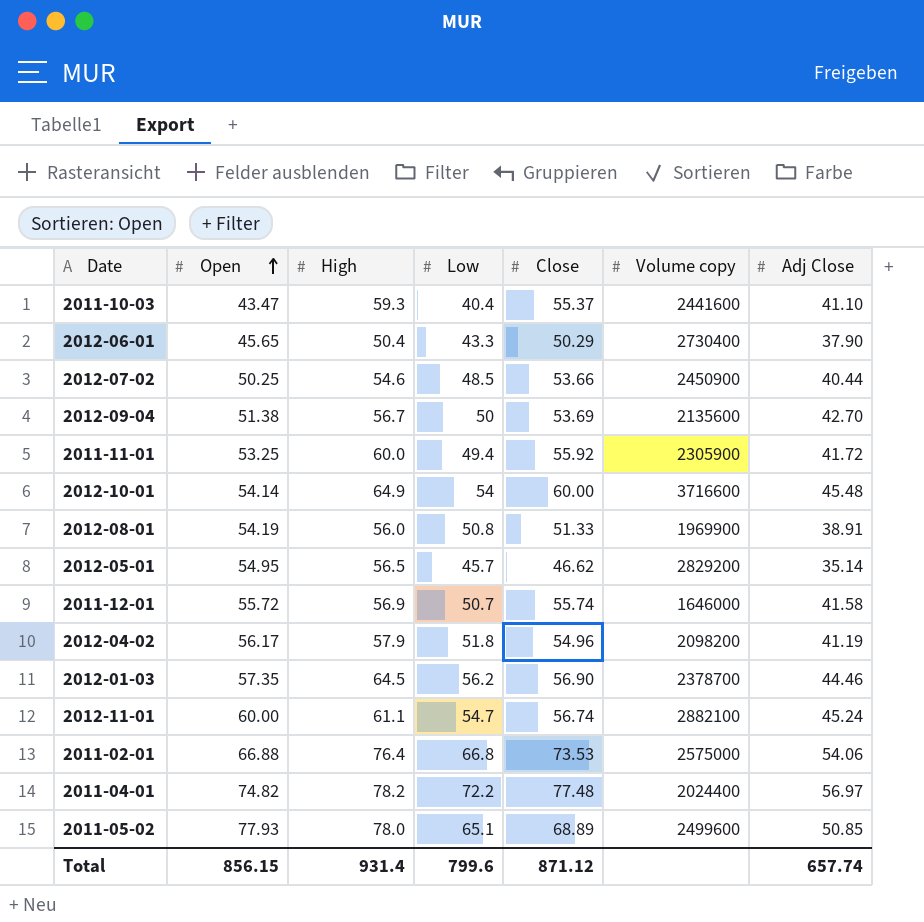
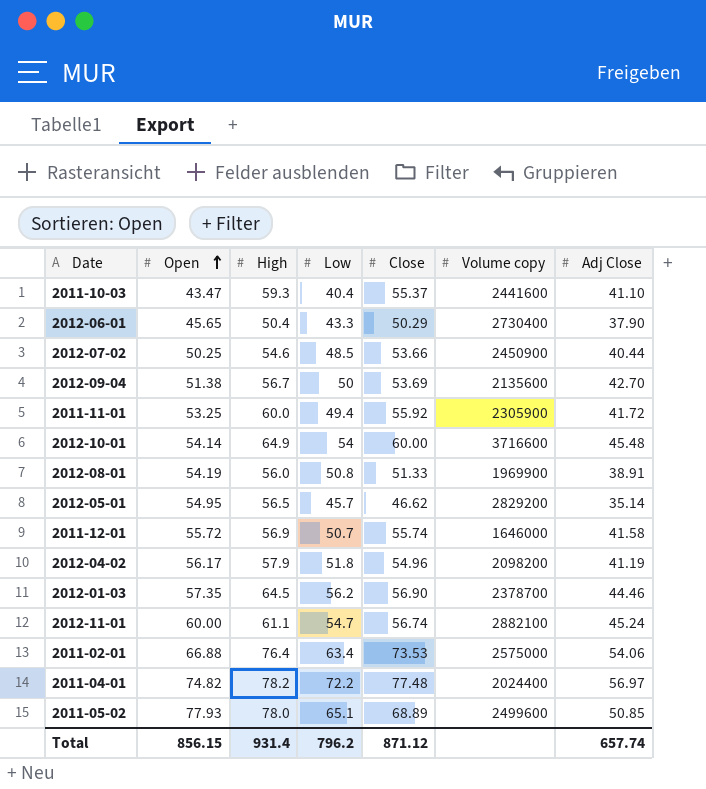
2011-02-01 | Low: 66.8 -> 63.4
Total | Low: 799.6 -> 796.2

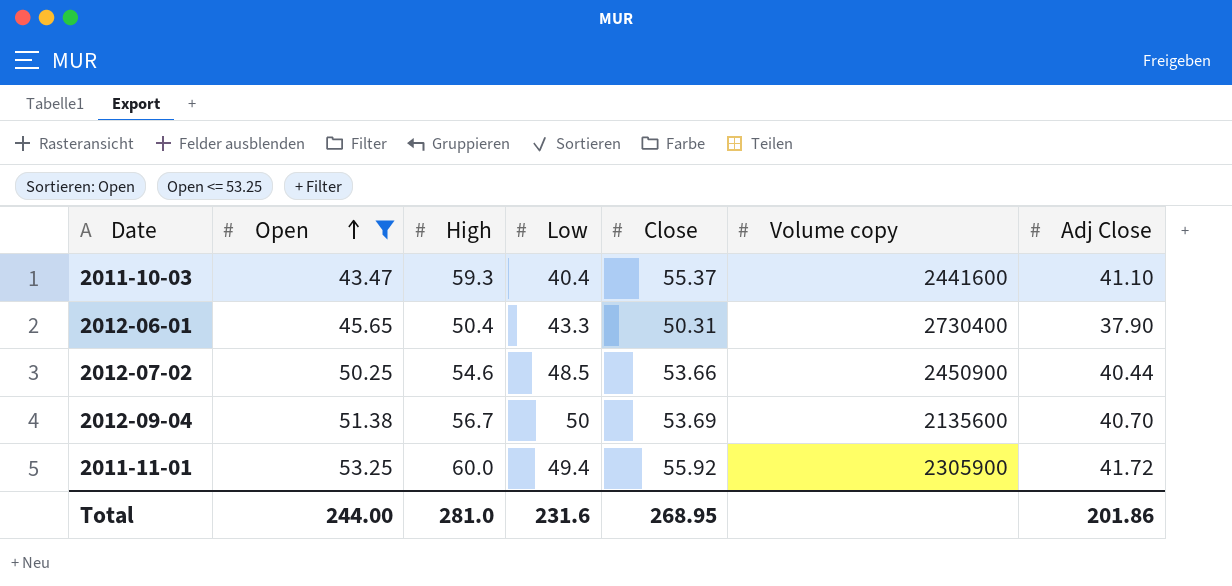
filter: none -> Open <= 53.25
2012-06-01 | Close: 50.29 -> 50.31
2012-09-04 | Adj Close: 42.70 -> 40.70
Total | Open: 856.15 -> 244.00
Total | High: 931.4 -> 281.0
Total | Low: 796.2 -> 231.6
Total | Close: 871.12 -> 268.95
Total | Adj Close: 657.74 -> 201.86

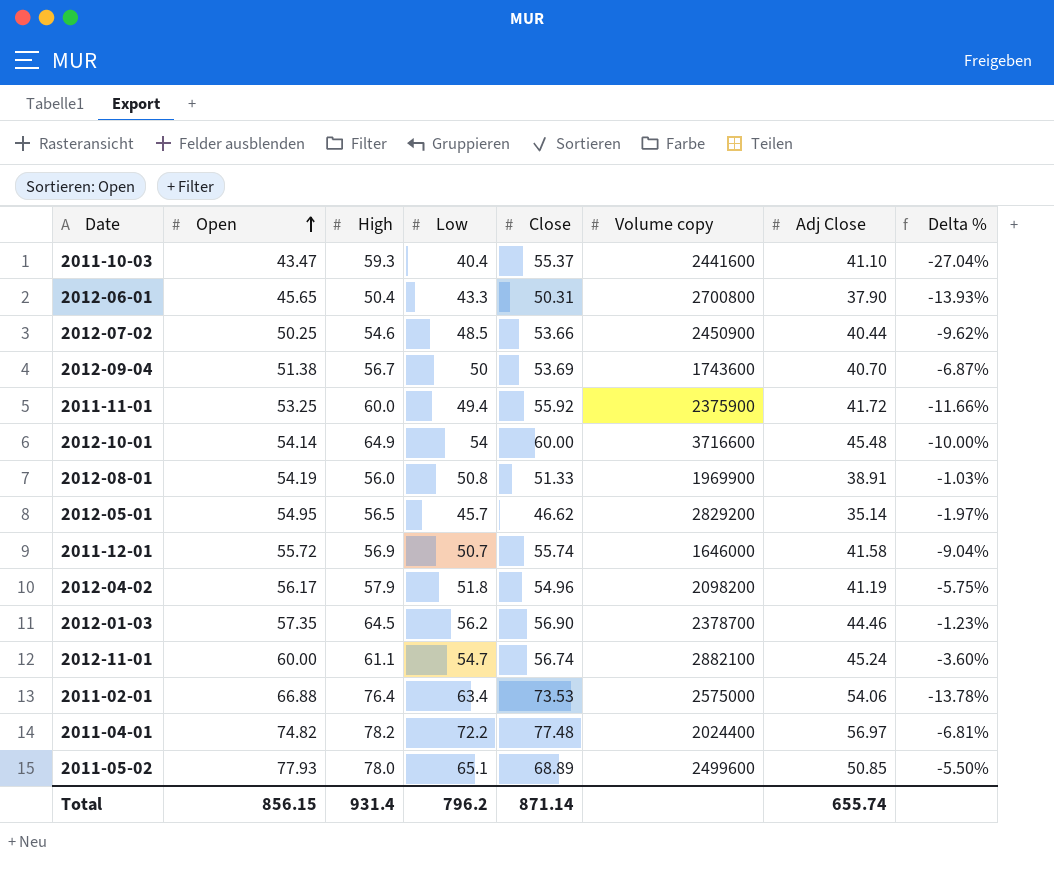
filter: Open <= 53.25 -> none
column Delta % | formula: none -> ([Low] - [Close]) / [Close]
2012-06-01 | Volume copy: 2730400 -> 2700800
2012-09-04 | Volume copy: 2135600 -> 1743600
2011-11-01 | Volume copy: 2305900 -> 2375900
Total | Open: 244.00 -> 856.15
Total | High: 281.0 -> 931.4
Total | Low: 231.6 -> 796.2
Total | Close: 268.95 -> 871.14
Total | Adj Close: 201.86 -> 655.74

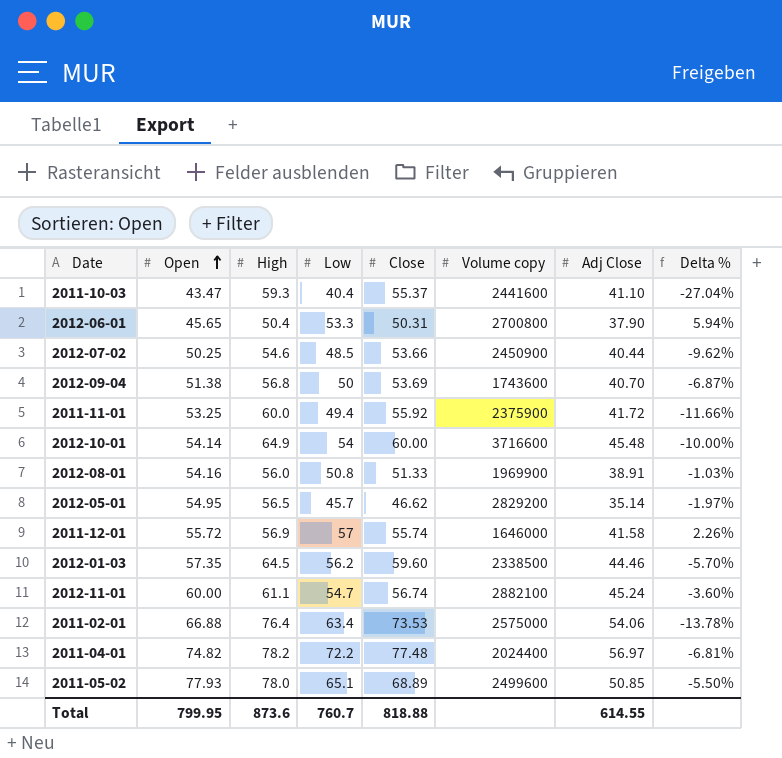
row 2012-04-02: 56.17 | 57.9 | 51.8 | 54.96 | 2098200 | 41.19 | -5.75% -> none
2012-06-01 | Low: 43.3 -> 53.3
2012-06-01 | Delta %: -13.93% -> 5.94%
2012-09-04 | High: 56.7 -> 56.8
2012-08-01 | Open: 54.19 -> 54.16
2011-12-01 | Low: 50.7 -> 57
2011-12-01 | Delta %: -9.04% -> 2.26%
2012-01-03 | Close: 56.90 -> 59.60
2012-01-03 | Volume copy: 2378700 -> 2338500
2012-01-03 | Delta %: -1.23% -> -5.70%
Total | Open: 856.15 -> 799.95
Total | High: 931.4 -> 873.6
Total | Low: 796.2 -> 760.7
Total | Close: 871.14 -> 818.88
Total | Adj Close: 655.74 -> 614.55

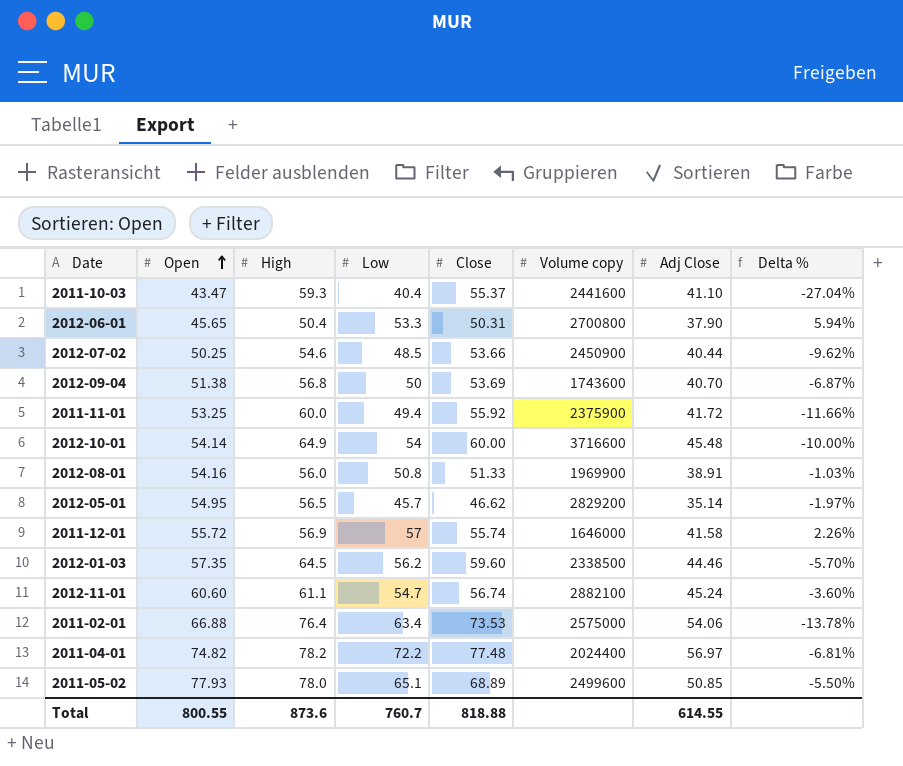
2012-11-01 | Open: 60.00 -> 60.60
Total | Open: 799.95 -> 800.55

